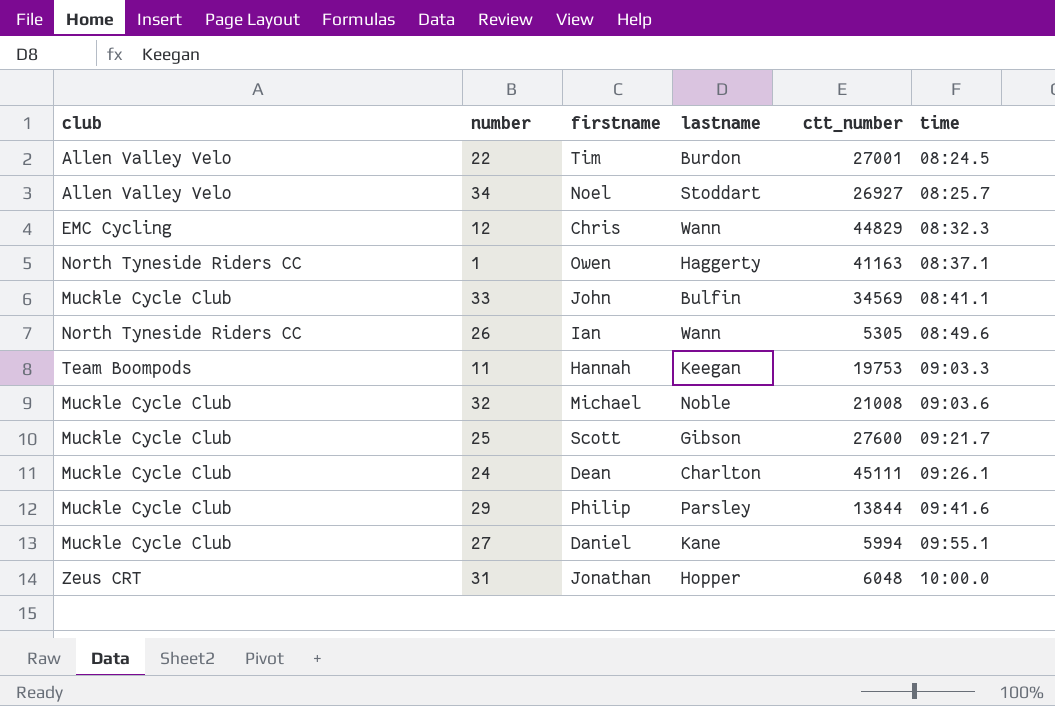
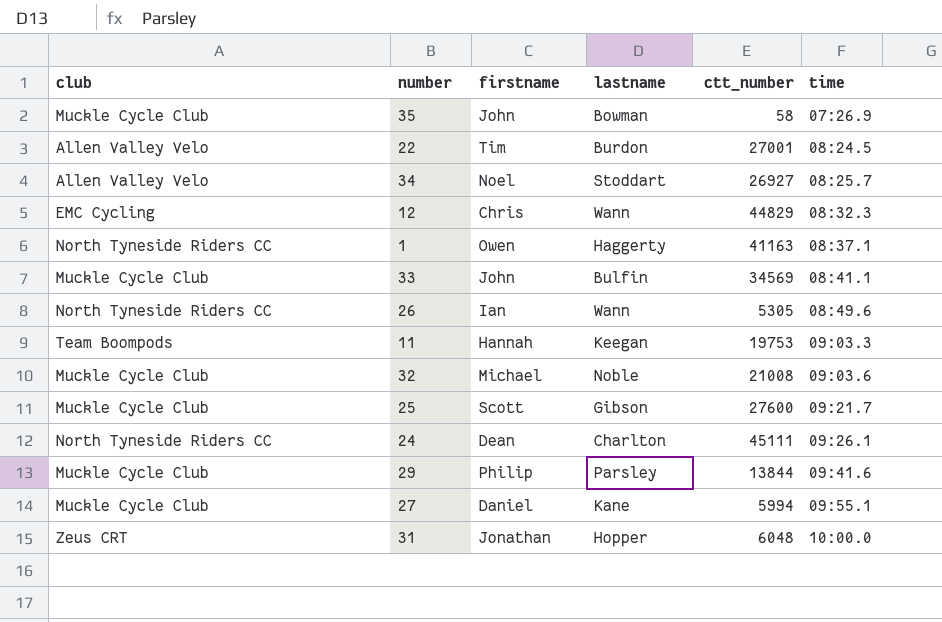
row 35: none -> Muckle Cycle Club | John | Bowman | 58 | 07:26.9
24 | club: Muckle Cycle Club -> North Tyneside Riders CC

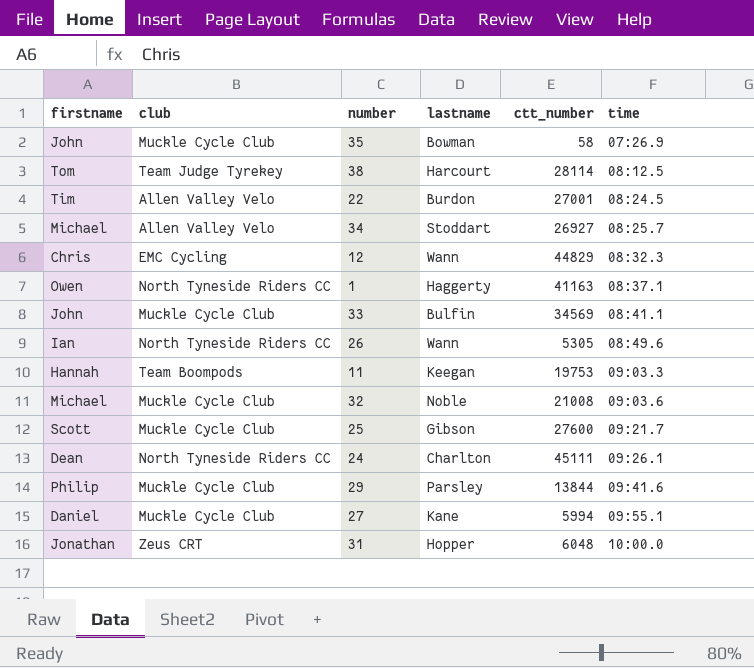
column firstname | position: 3 -> 1
row 38: none -> Tom | Team Judge Tyrekey | Harcourt | 28114 | 08:12.5
34 | firstname: Noel -> Michael

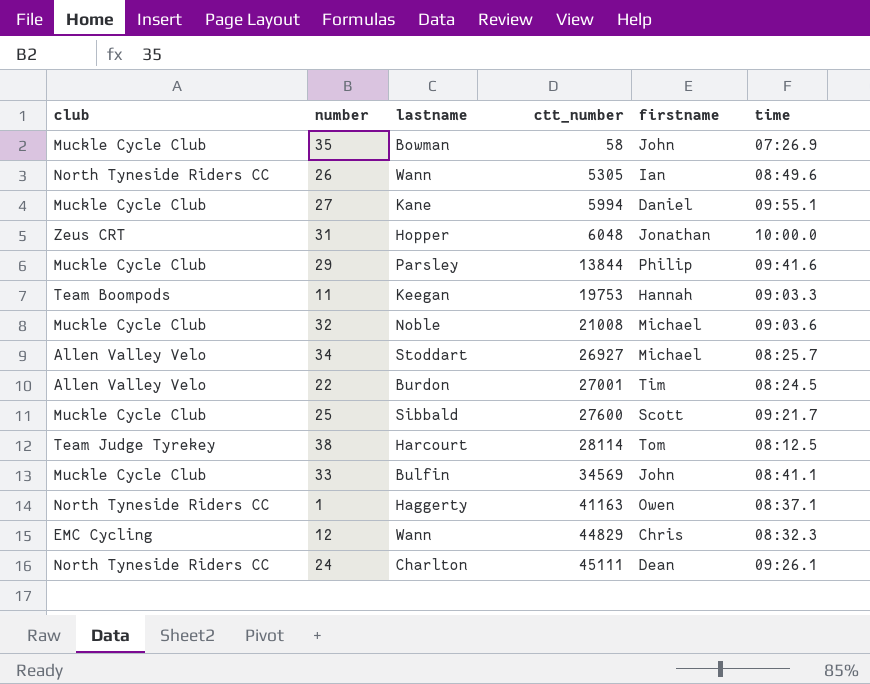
row order: time ascending -> ctt_number ascending
column firstname | position: 1 -> 5
25 | lastname: Gibson -> Sibbald

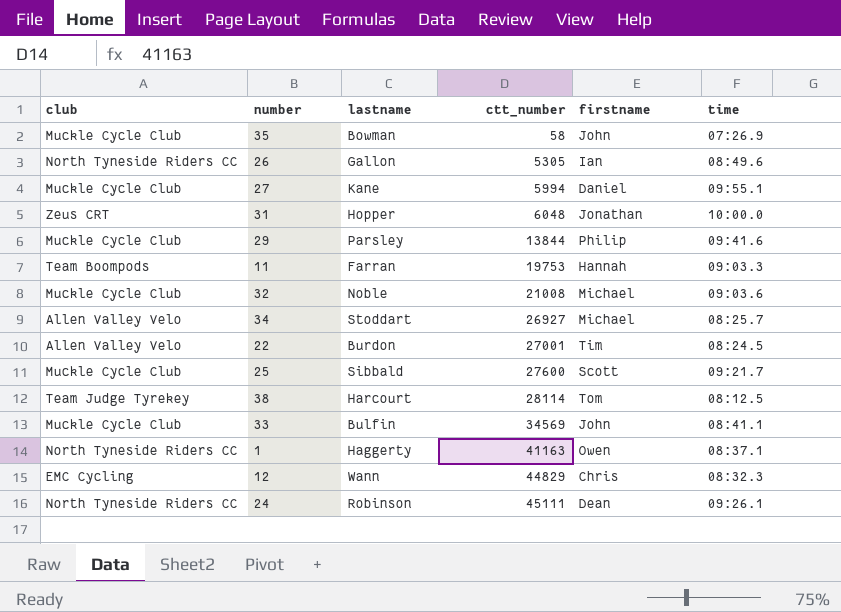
26 | lastname: Wann -> Gallon
11 | lastname: Keegan -> Farran
24 | lastname: Charlton -> Robinson

